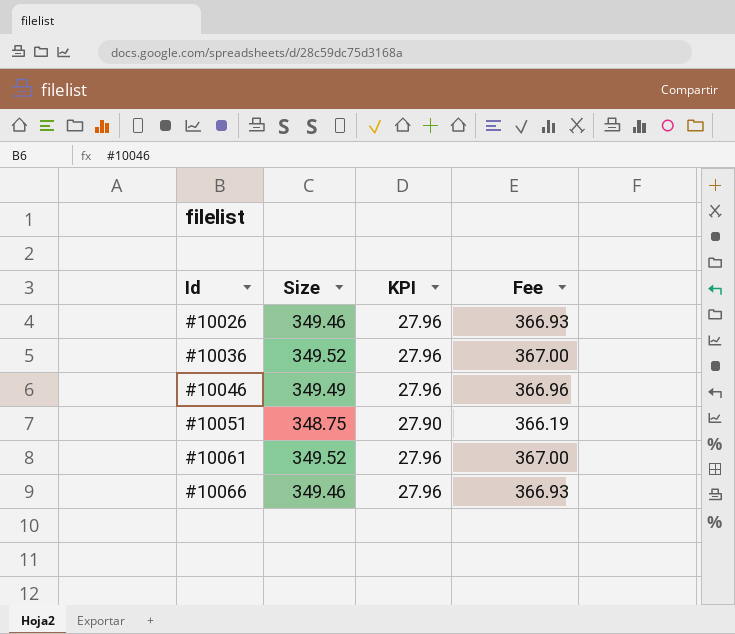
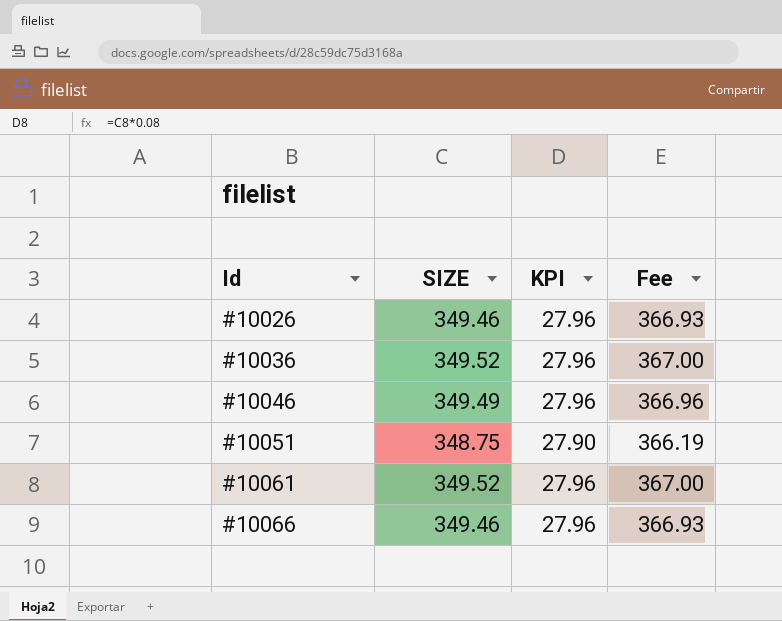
column name: Size -> SIZE

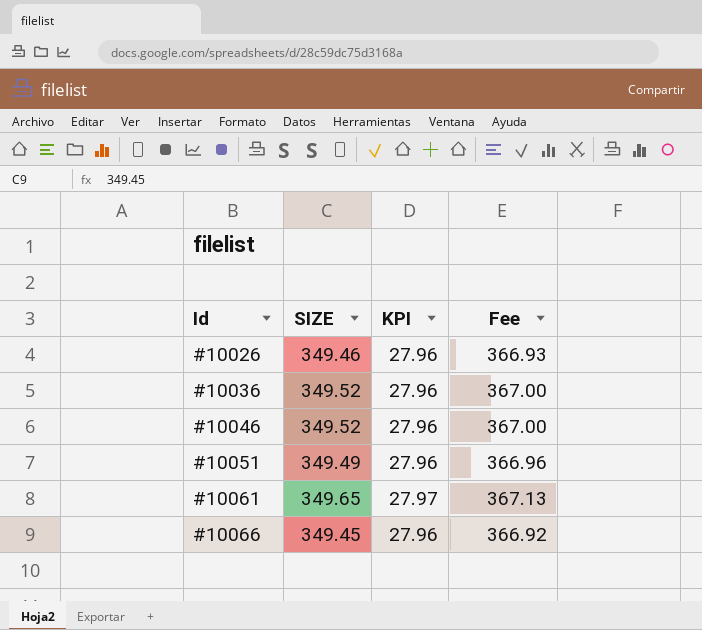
#10046 | SIZE: 349.49 -> 349.52
#10046 | Fee: 366.96 -> 367.00
#10051 | SIZE: 348.75 -> 349.49
#10051 | KPI: 27.90 -> 27.96
#10051 | Fee: 366.19 -> 366.96
#10061 | SIZE: 349.52 -> 349.65
#10061 | KPI: 27.96 -> 27.97
#10061 | Fee: 367.00 -> 367.13
#10066 | SIZE: 349.46 -> 349.45
#10066 | Fee: 366.93 -> 366.92

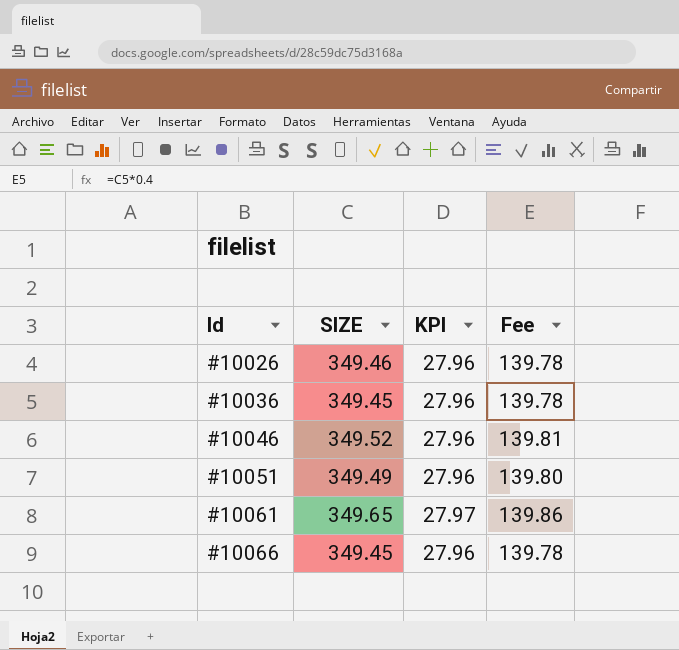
column Fee | formula: [SIZE] * 1.05 -> [SIZE] * 0.4
#10036 | SIZE: 349.52 -> 349.45

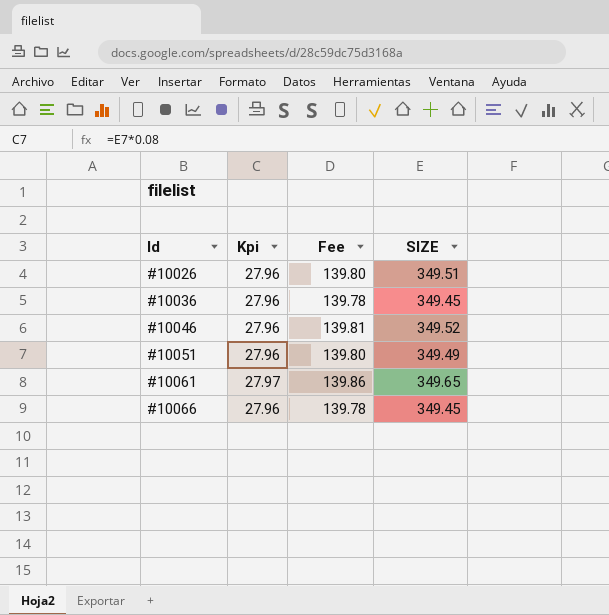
column name: KPI -> Kpi
column SIZE | position: 2 -> 4
#10026 | Fee: 139.78 -> 139.80
#10026 | SIZE: 349.46 -> 349.51

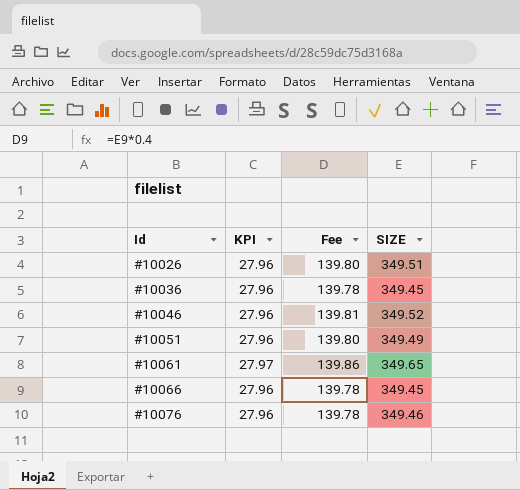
column name: Kpi -> KPI
row #10076: none -> 27.96 | 139.78 | 349.46

